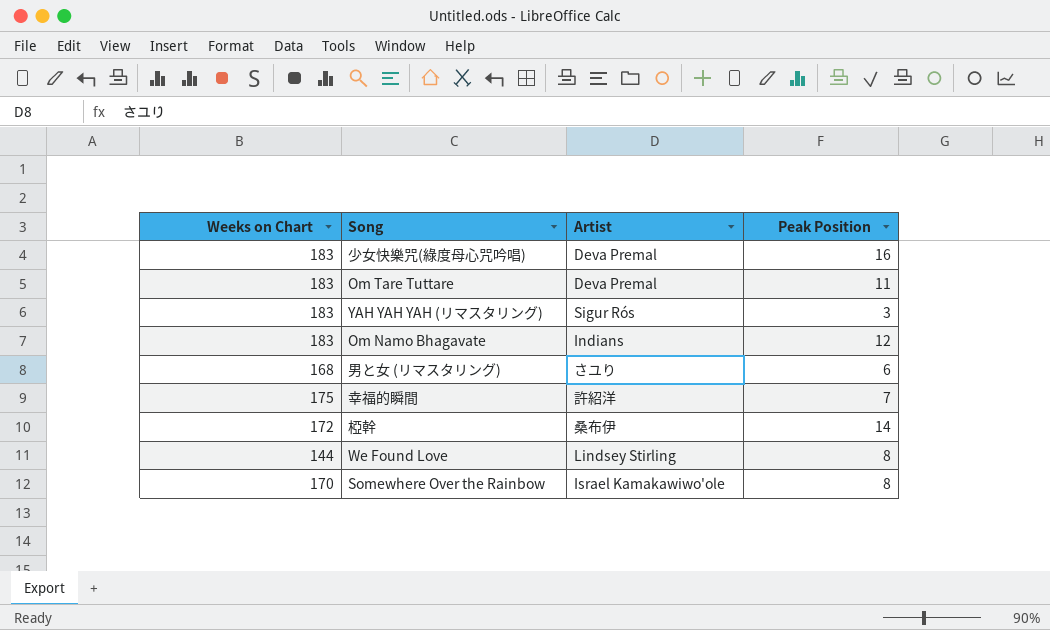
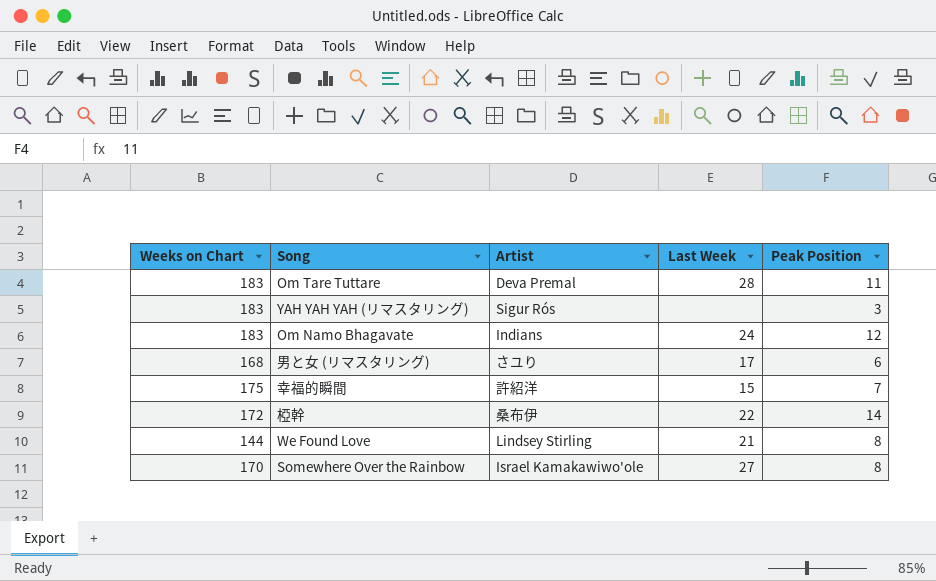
column Last Week | position: none -> 4
row 少女快樂咒(綠度母心咒吟唱): 183 | Deva Premal | 16 -> none

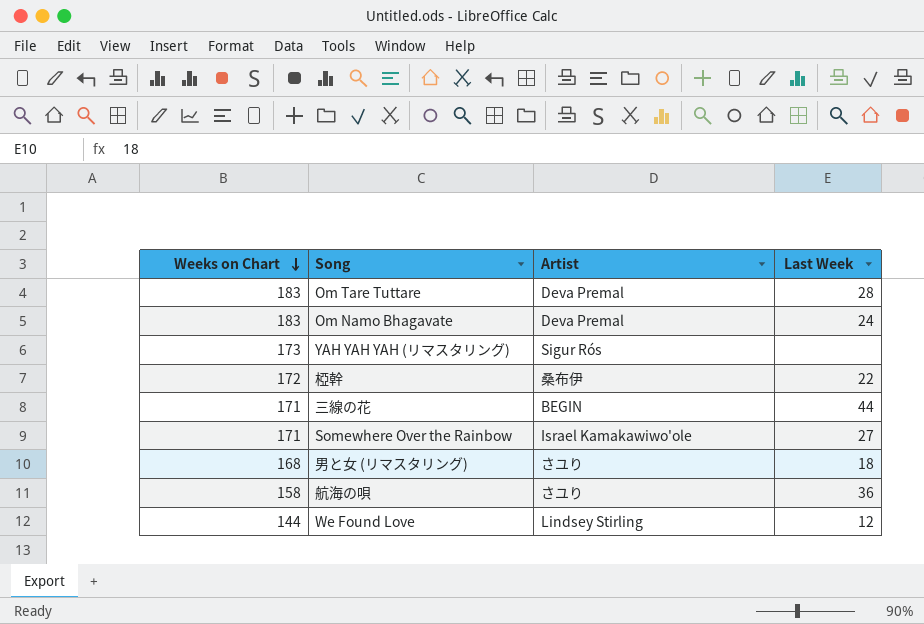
row order: none -> Weeks on Chart descending
column Peak Position | position: 5 -> none
row 幸福的瞬間: 175 | 許紹洋 | 15 | 7 -> none
Om Namo Bhagavate | Artist: Indians -> Deva Premal
YAH YAH YAH (リマスタリング) | Weeks on Chart: 183 -> 173
row 三線の花: none -> 171 | BEGIN | 44
Somewhere Over the Rainbow | Weeks on Chart: 170 -> 171
男と女 (リマスタリング) | Last Week: 17 -> 18
row 航海の唄: none -> 158 | さユり | 36
We Found Love | Last Week: 21 -> 12

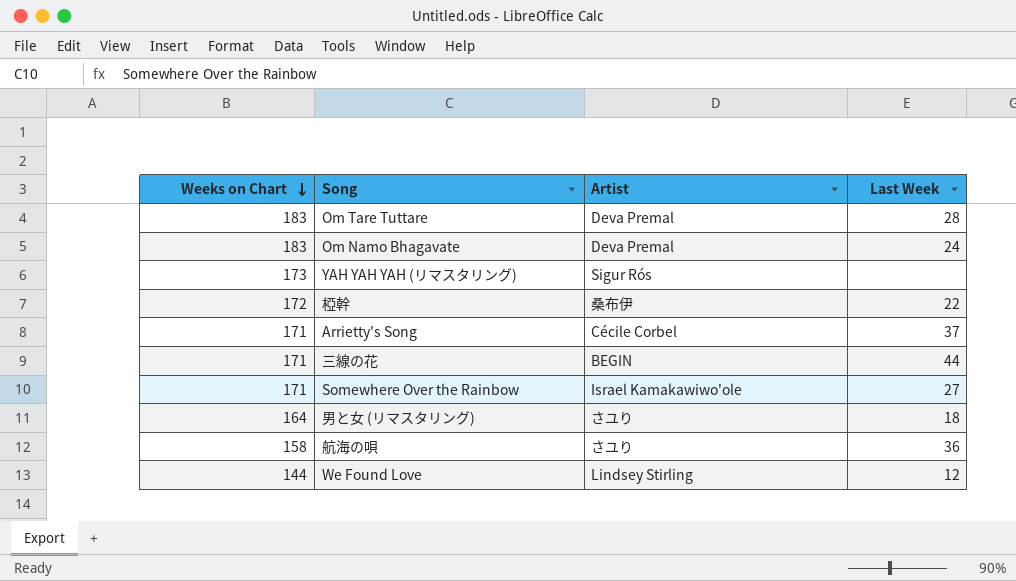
row Arrietty's Song: none -> 171 | Cécile Corbel | 37
男と女 (リマスタリング) | Weeks on Chart: 168 -> 164

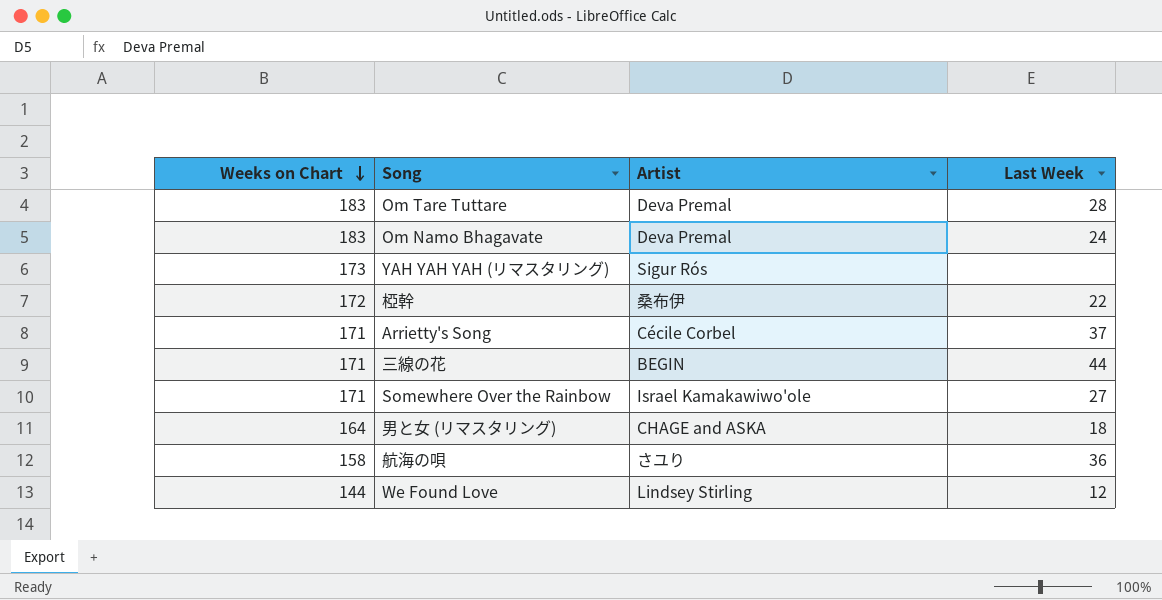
男と女 (リマスタリング) | Artist: さユり -> CHAGE and ASKA

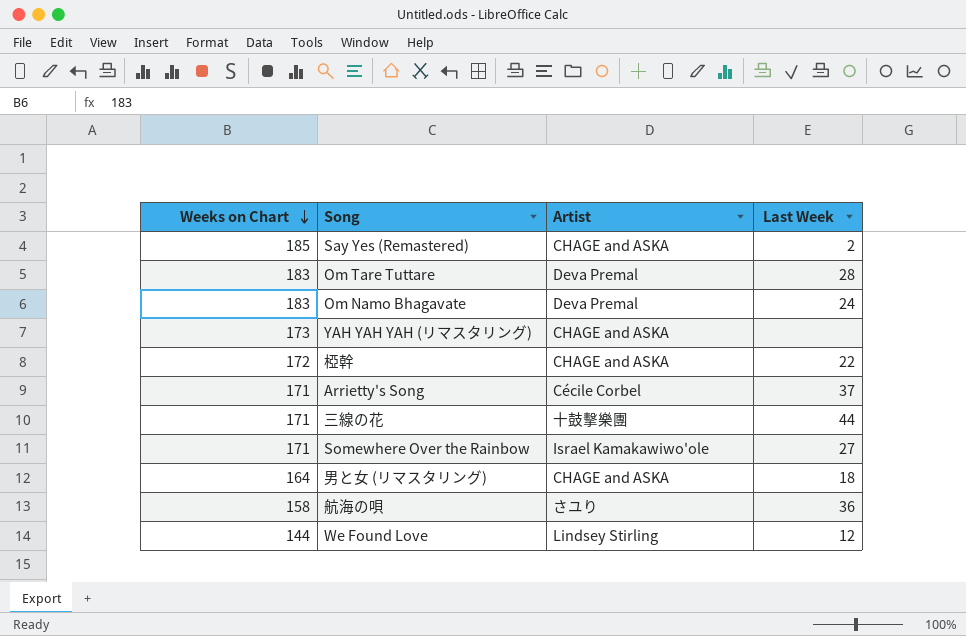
row Say Yes (Remastered): none -> 185 | CHAGE and ASKA | 2
YAH YAH YAH (リマスタリング) | Artist: Sigur Rós -> CHAGE and ASKA
椏幹 | Artist: 桑布伊 -> CHAGE and ASKA
三線の花 | Artist: BEGIN -> 十鼓擊樂團

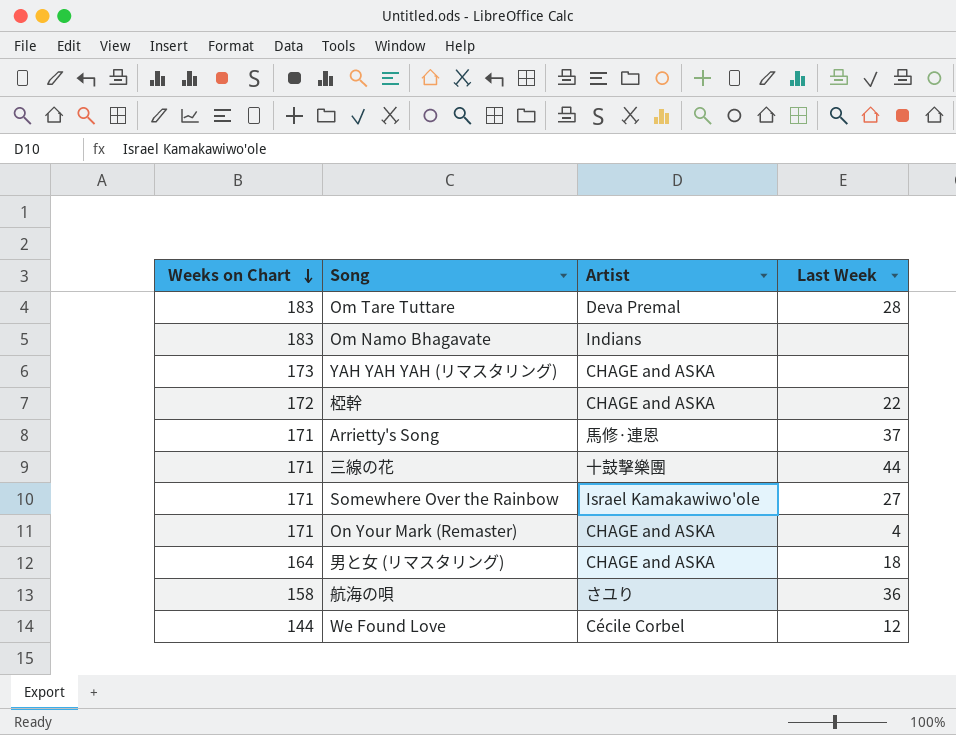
row Say Yes (Remastered): 185 | CHAGE and ASKA | 2 -> none
Om Namo Bhagavate | Artist: Deva Premal -> Indians
Om Namo Bhagavate | Last Week: 24 -> none
Arrietty's Song | Artist: Cécile Corbel -> 馬修·連恩
row On Your Mark (Remaster): none -> 171 | CHAGE and ASKA | 4
We Found Love | Artist: Lindsey Stirling -> Cécile Corbel

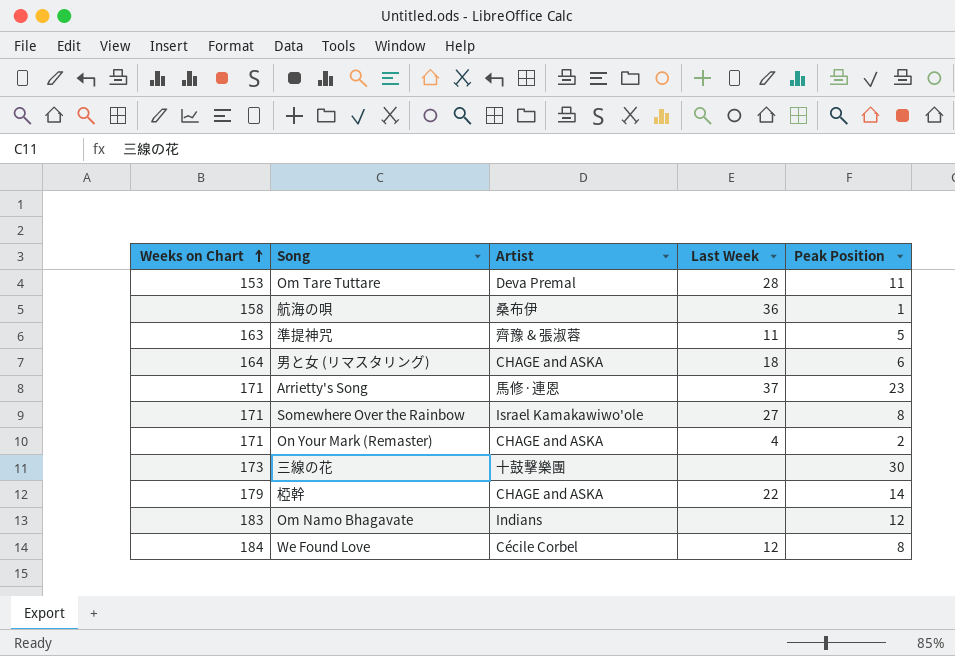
row order: Weeks on Chart descending -> Weeks on Chart ascending
column Peak Position | position: none -> 5
row YAH YAH YAH (リマスタリング): 173 | CHAGE and ASKA | none -> none
Om Tare Tuttare | Weeks on Chart: 183 -> 153
航海の唄 | Artist: さユり -> 桑布伊
row 準提神咒: none -> 163 | 齊豫 & 張淑蓉 | 11 | 5
三線の花 | Weeks on Chart: 171 -> 173
三線の花 | Last Week: 44 -> none
椏幹 | Weeks on Chart: 172 -> 179
We Found Love | Weeks on Chart: 144 -> 184

